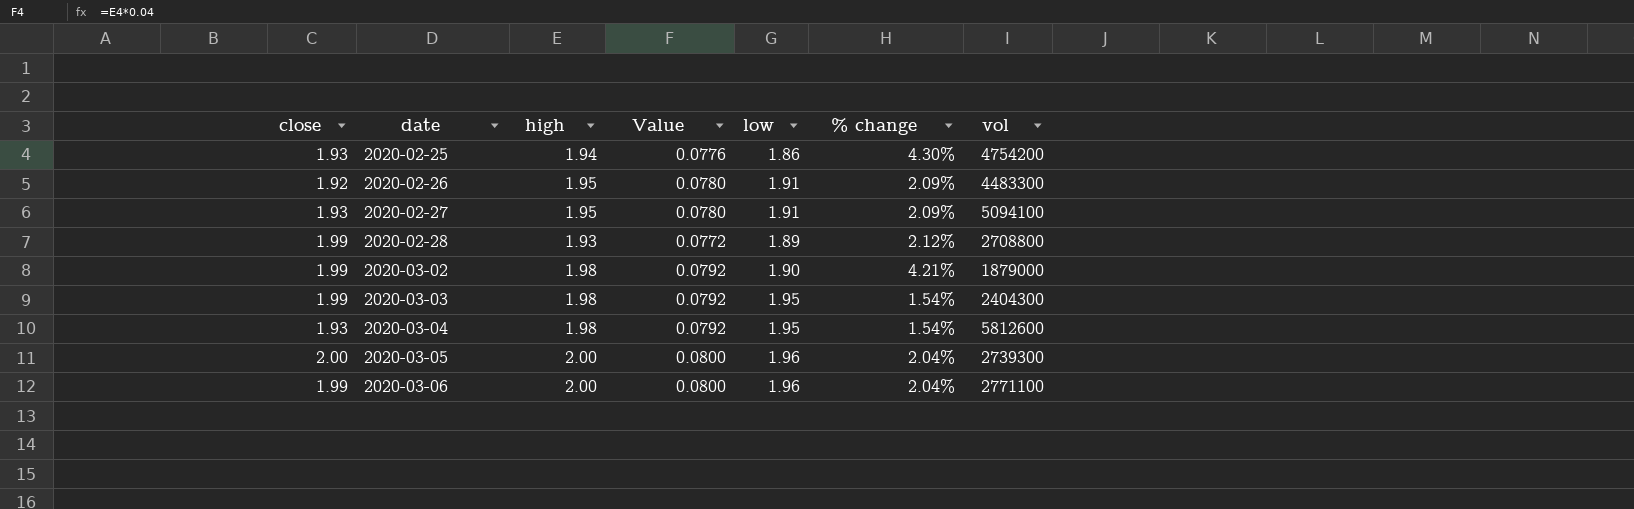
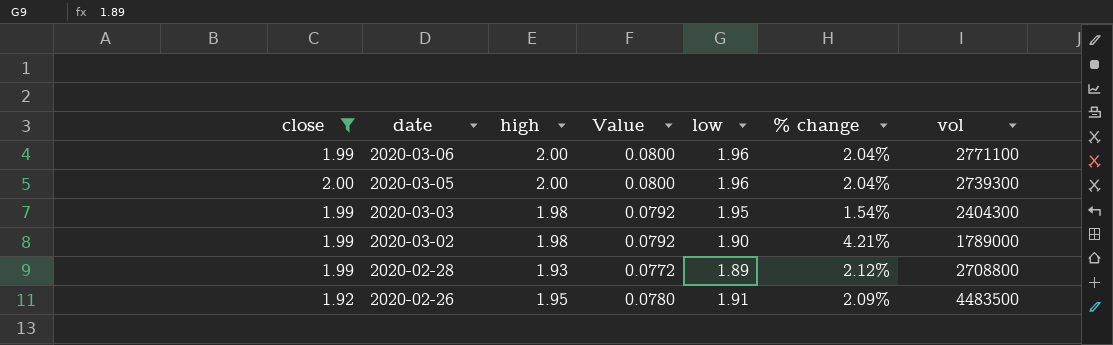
filter: none -> close != 1.93
row order: date ascending -> date descending
2020-03-02 | vol: 1879000 -> 1789000
2020-02-26 | vol: 4483300 -> 4483500

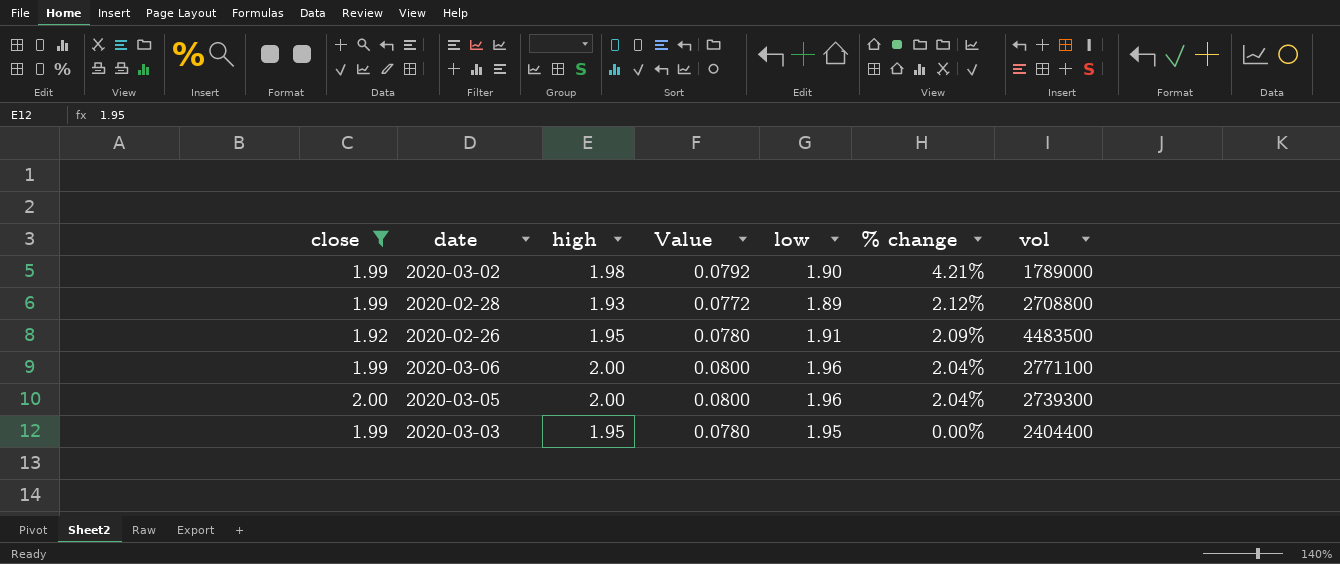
row order: date descending -> % change descending
2020-03-03 | high: 1.98 -> 1.95
2020-03-03 | Value: 0.0792 -> 0.0780
2020-03-03 | % change: 1.54% -> 0.00%
2020-03-03 | vol: 2404300 -> 2404400

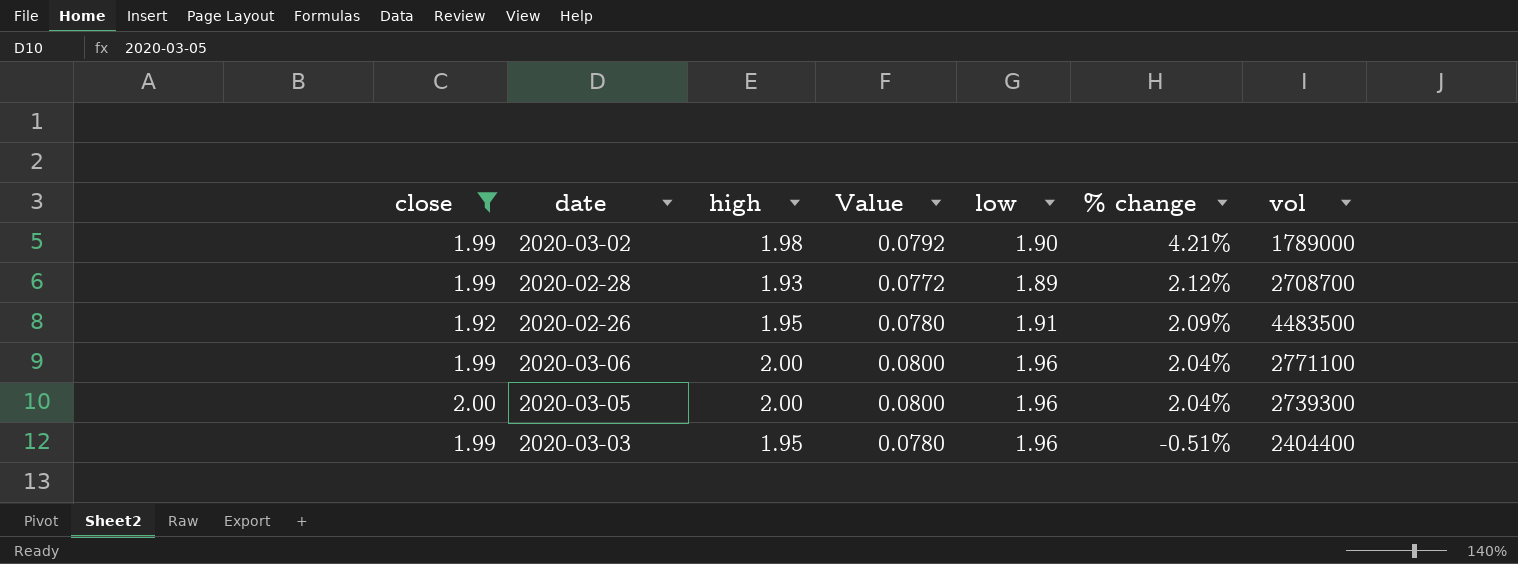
2020-02-28 | vol: 2708800 -> 2708700
2020-03-03 | low: 1.95 -> 1.96
2020-03-03 | % change: 0.00% -> -0.51%

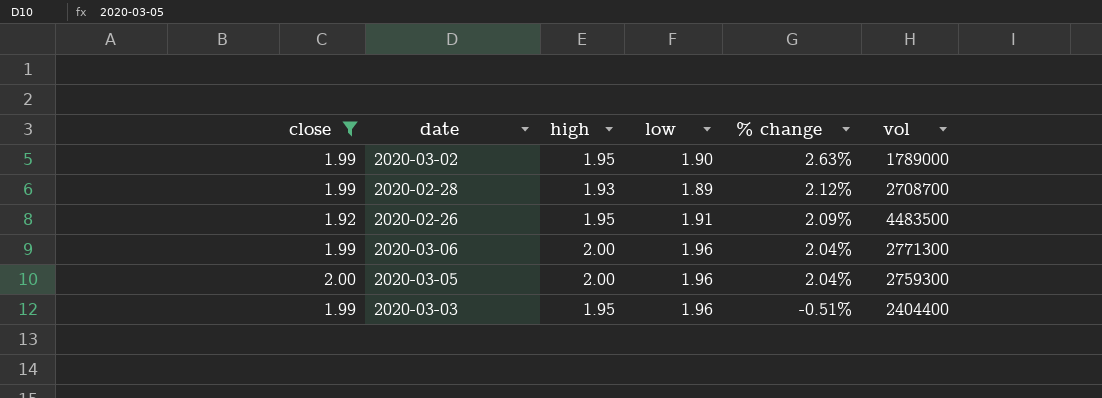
column Value | formula: [high] * 0.04 -> none
2020-03-02 | high: 1.98 -> 1.95
2020-03-02 | % change: 4.21% -> 2.63%
2020-03-06 | vol: 2771100 -> 2771300
2020-03-05 | vol: 2739300 -> 2759300

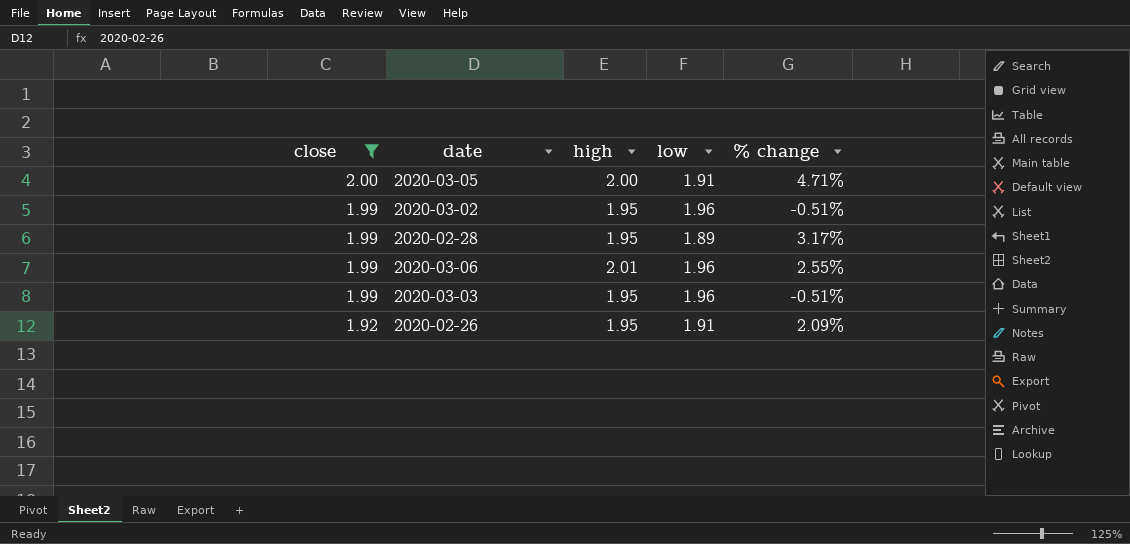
row order: % change descending -> close descending
column vol | position: 6 -> none
2020-03-05 | low: 1.96 -> 1.91
2020-03-05 | % change: 2.04% -> 4.71%
2020-03-02 | low: 1.90 -> 1.96
2020-03-02 | % change: 2.63% -> -0.51%
2020-02-28 | high: 1.93 -> 1.95
2020-02-28 | % change: 2.12% -> 3.17%
2020-03-06 | high: 2.00 -> 2.01
2020-03-06 | % change: 2.04% -> 2.55%

